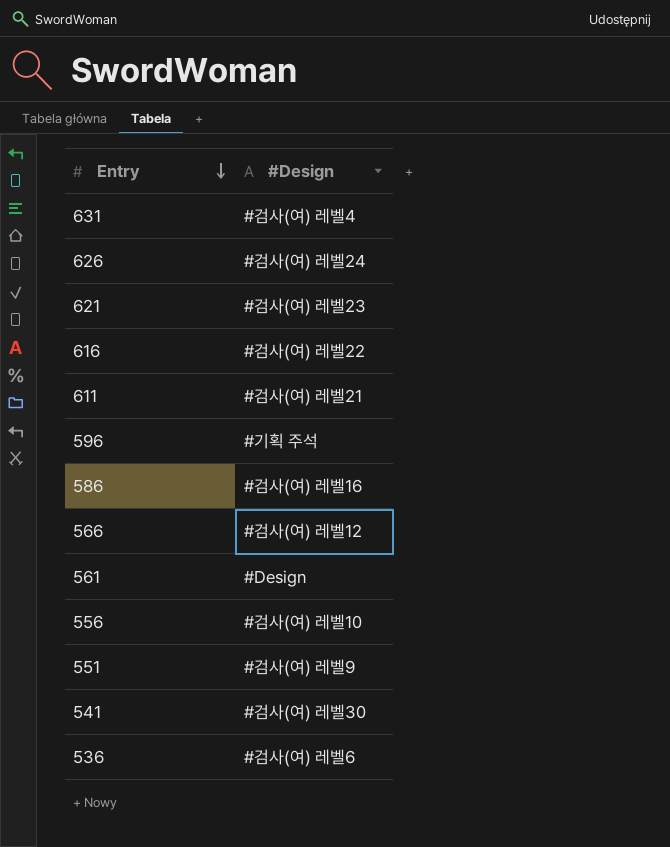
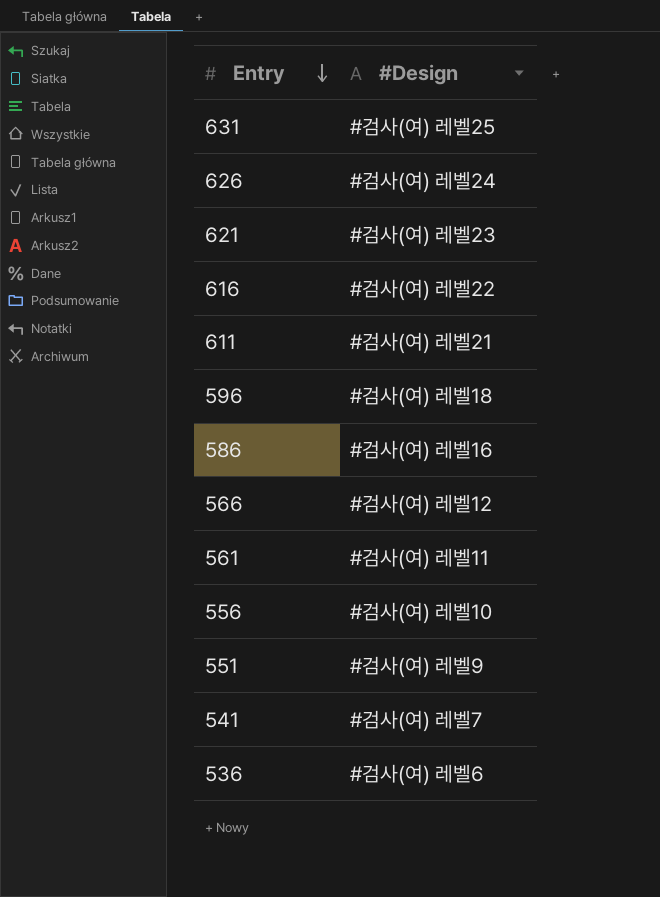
631 | #Design: #검사(여) 레벨4 -> #검사(여) 레벨25
596 | #Design: #기획 주석 -> #검사(여) 레벨18
561 | #Design: #Design -> #검사(여) 레벨11
541 | #Design: #검사(여) 레벨30 -> #검사(여) 레벨7

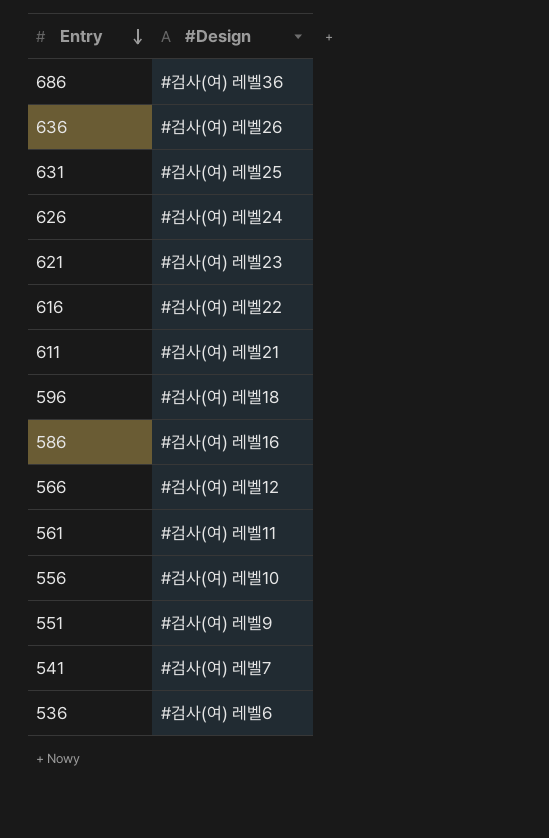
row 686: none -> #검사(여) 레벨36
row 636: none -> #검사(여) 레벨26

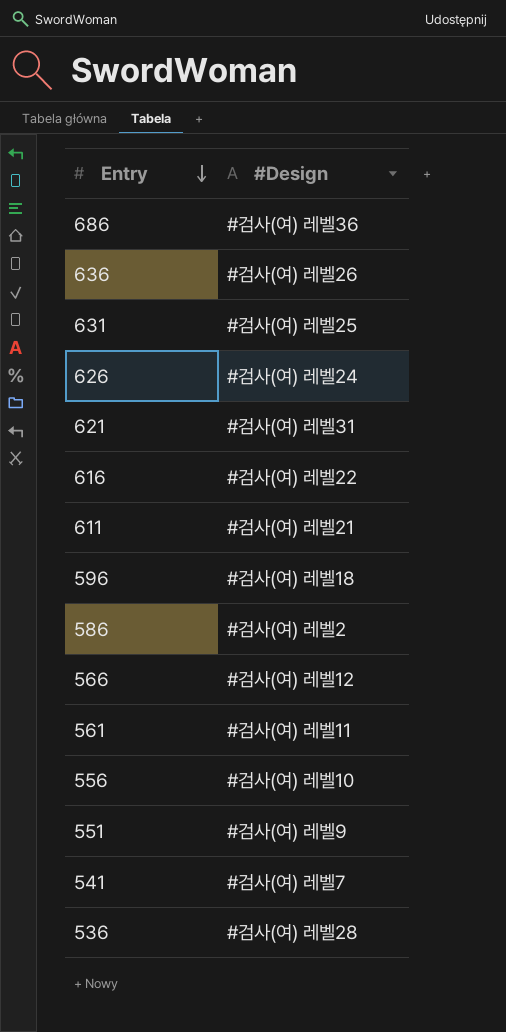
621 | #Design: #검사(여) 레벨23 -> #검사(여) 레벨31
586 | #Design: #검사(여) 레벨16 -> #검사(여) 레벨2
536 | #Design: #검사(여) 레벨6 -> #검사(여) 레벨28

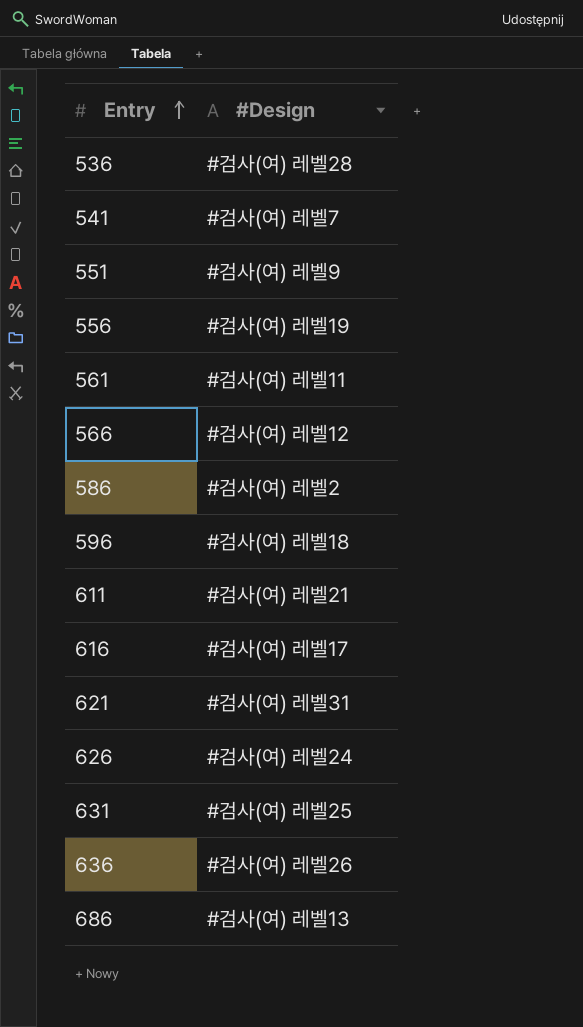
row order: Entry descending -> Entry ascending
556 | #Design: #검사(여) 레벨10 -> #검사(여) 레벨19
616 | #Design: #검사(여) 레벨22 -> #검사(여) 레벨17
686 | #Design: #검사(여) 레벨36 -> #검사(여) 레벨13

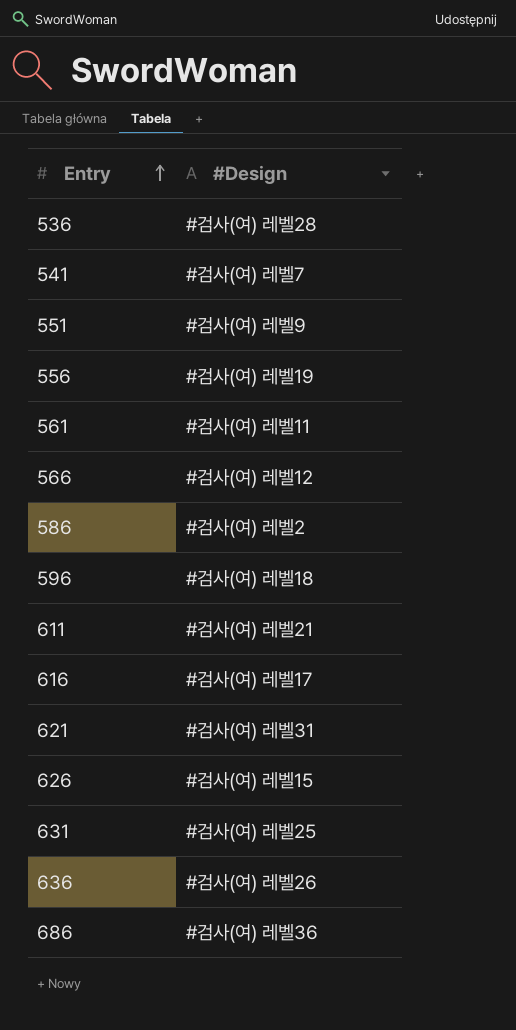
626 | #Design: #검사(여) 레벨24 -> #검사(여) 레벨15
686 | #Design: #검사(여) 레벨13 -> #검사(여) 레벨36

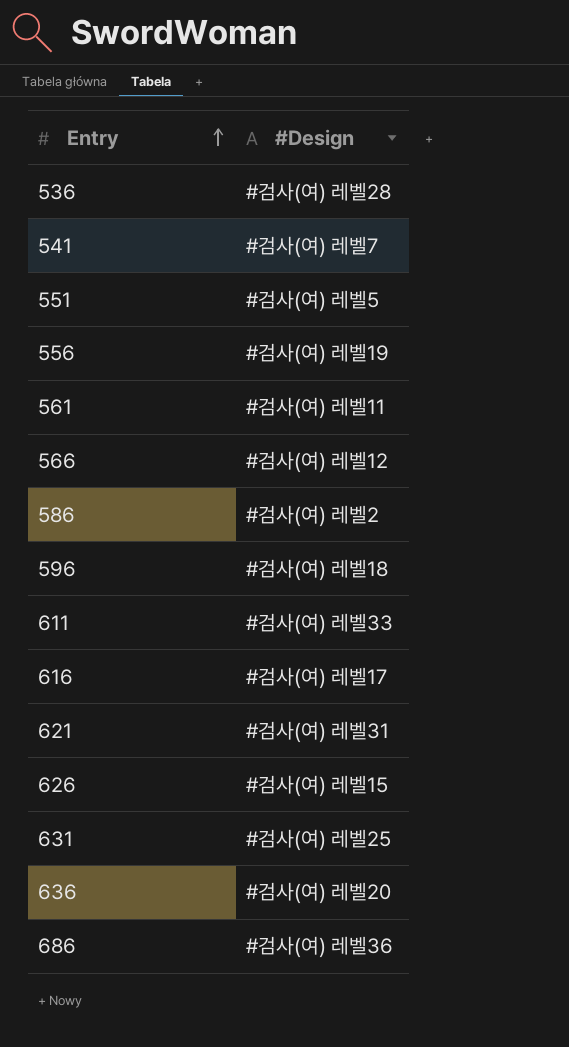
551 | #Design: #검사(여) 레벨9 -> #검사(여) 레벨5
611 | #Design: #검사(여) 레벨21 -> #검사(여) 레벨33
636 | #Design: #검사(여) 레벨26 -> #검사(여) 레벨20

